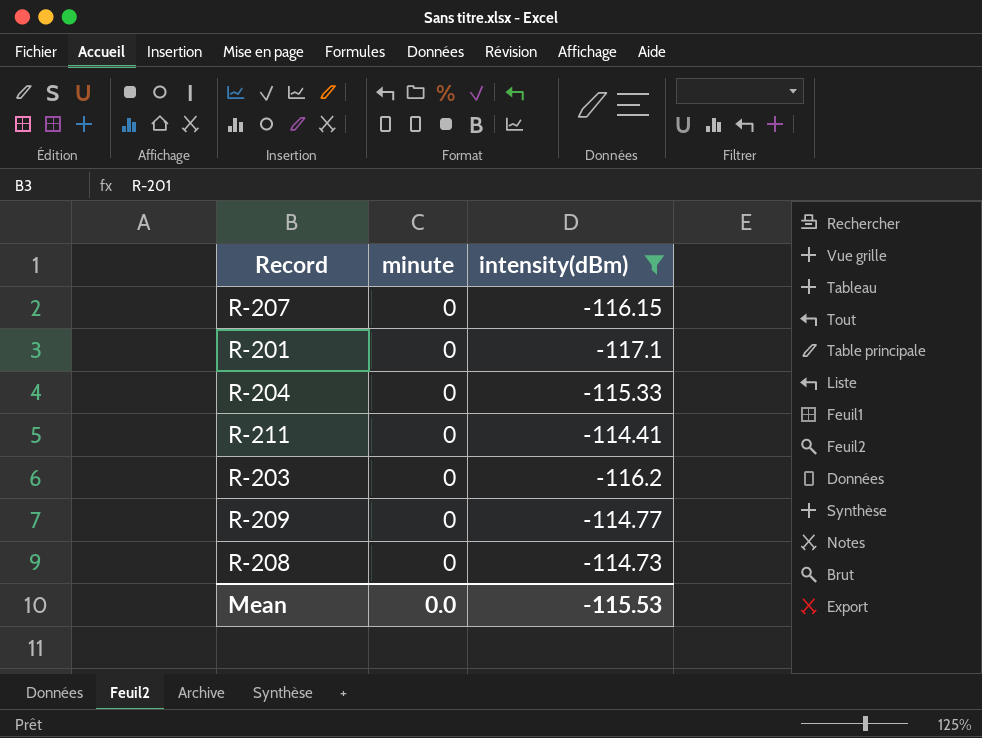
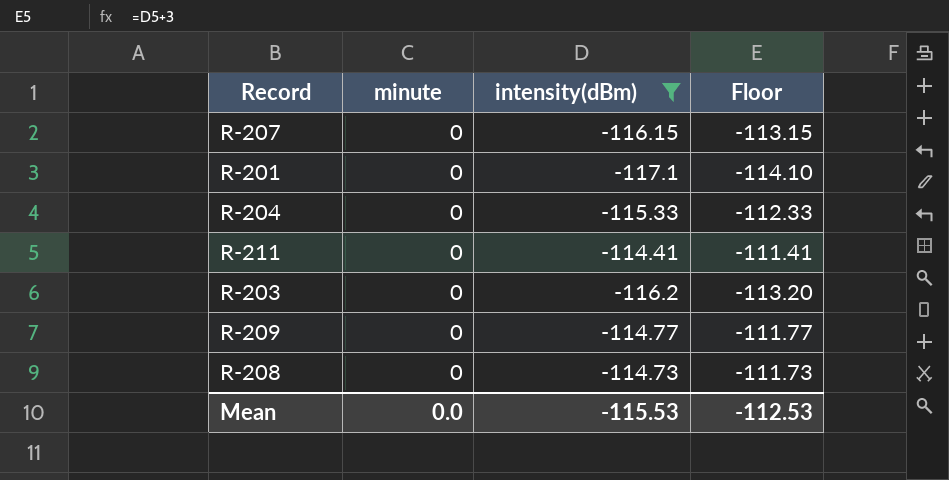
column Floor | formula: none -> [intensity(dBm)] + 3

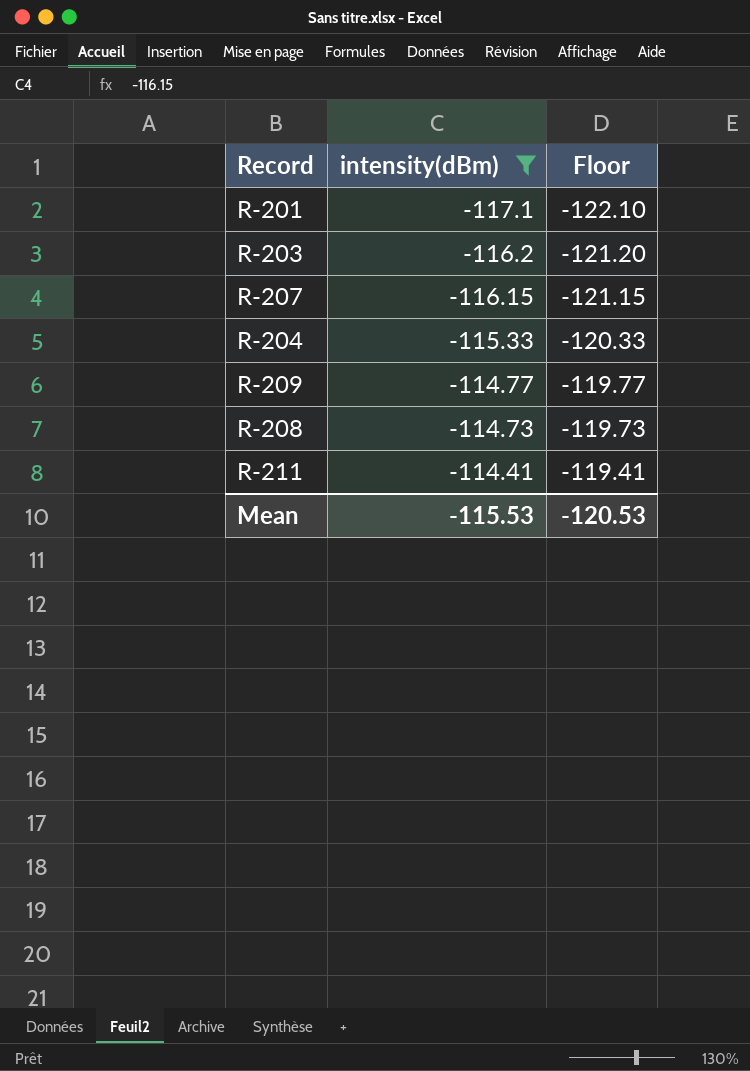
row order: none -> intensity(dBm) ascending
column minute | position: 2 -> none
column Floor | formula: [intensity(dBm)] + 3 -> [intensity(dBm)] - 5
Mean | Floor: -112.53 -> -120.53

